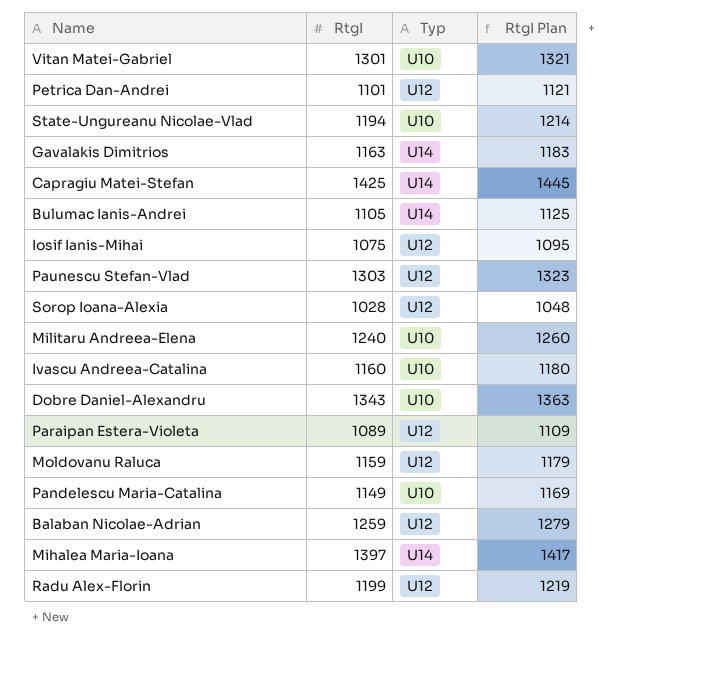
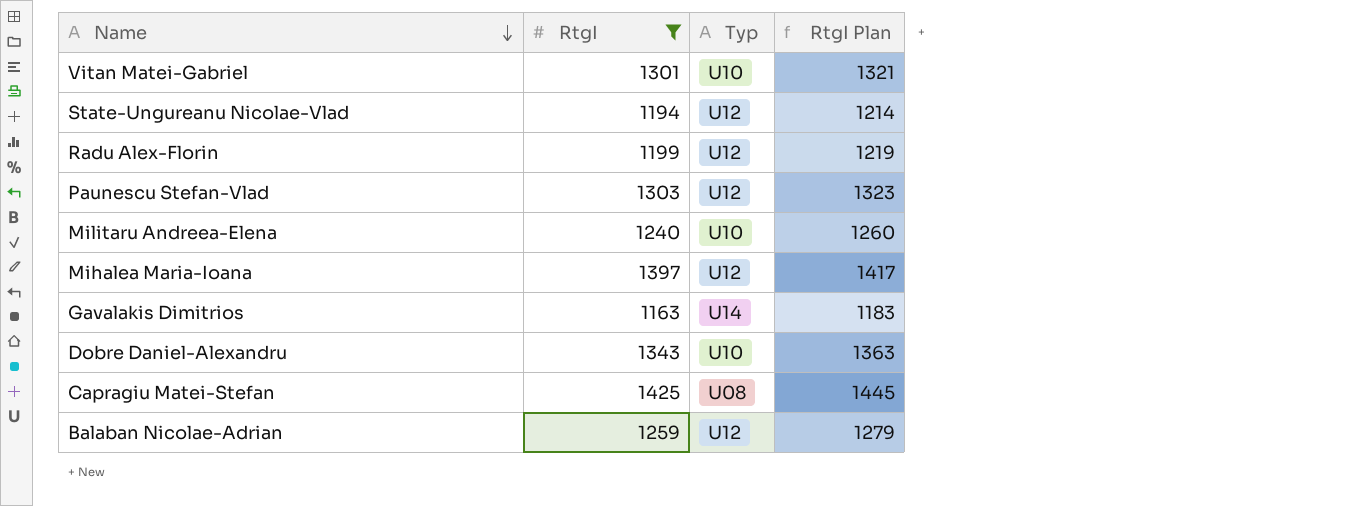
filter: none -> RtgI >= 1163
row order: none -> Name descending
State-Ungureanu Nicolae-Vlad | Typ: U10 -> U12
Mihalea Maria-Ioana | Typ: U14 -> U12
Capragiu Matei-Stefan | Typ: U14 -> U08

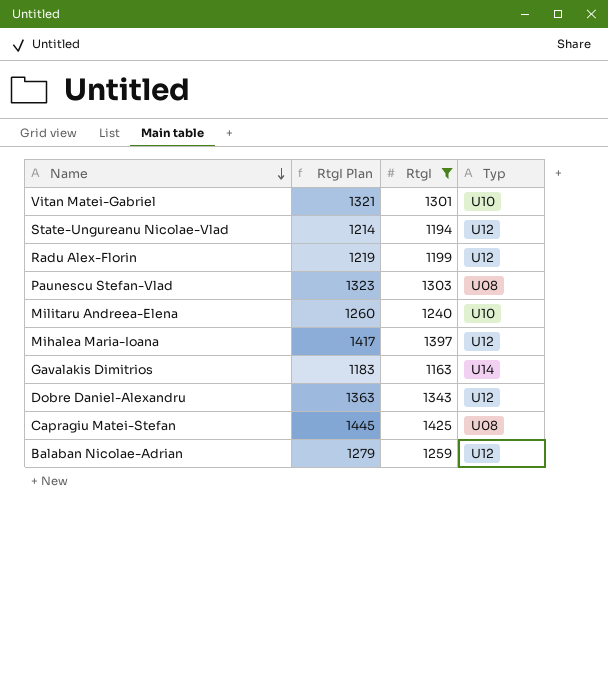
column RtgI Plan | position: 4 -> 2
Paunescu Stefan-Vlad | Typ: U12 -> U08
Dobre Daniel-Alexandru | Typ: U10 -> U12

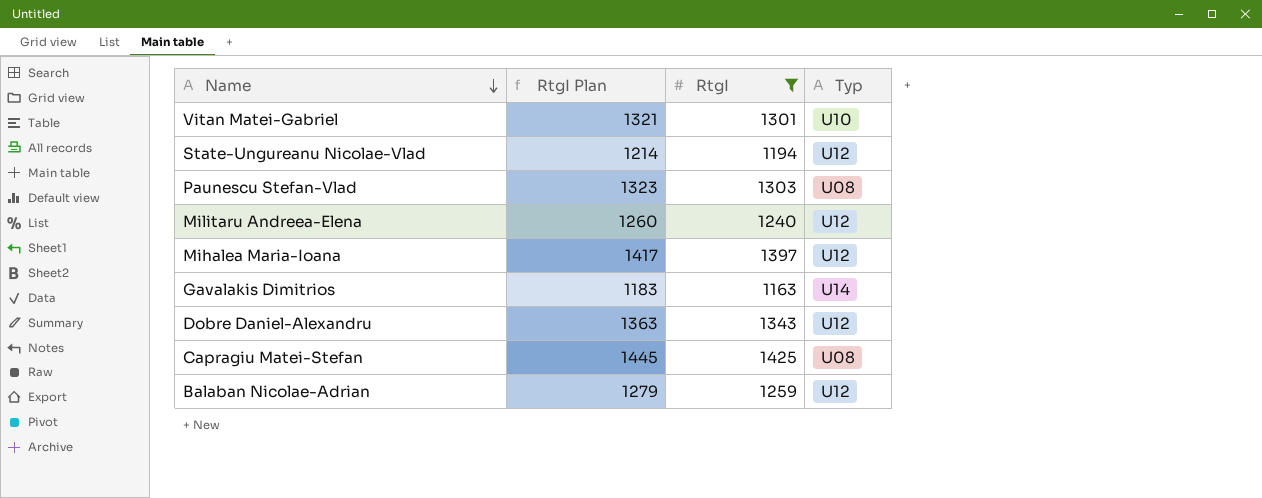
row Radu Alex-Florin: 1219 | 1199 | U12 -> none
Militaru Andreea-Elena | Typ: U10 -> U12

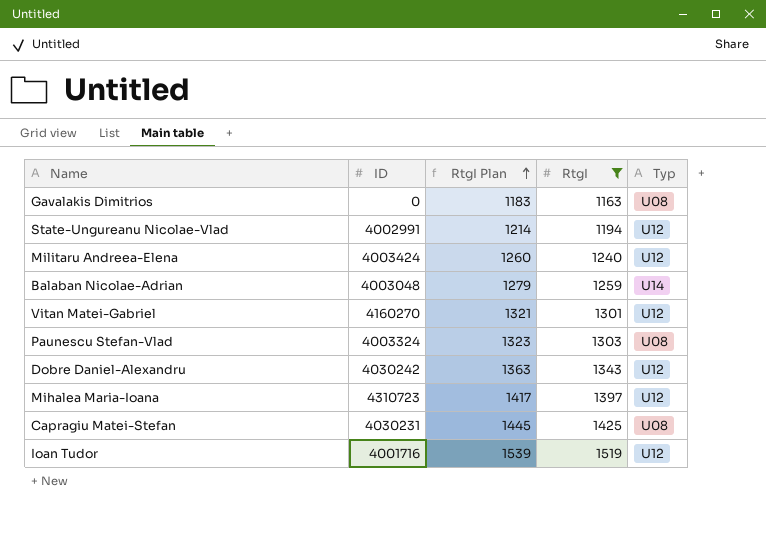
row order: Name descending -> RtgI Plan ascending
column ID | position: none -> 2
Gavalakis Dimitrios | Typ: U14 -> U08
Balaban Nicolae-Adrian | Typ: U12 -> U14
Vitan Matei-Gabriel | Typ: U10 -> U12
row Ioan Tudor: none -> 4001716 | 1539 | 1519 | U12

